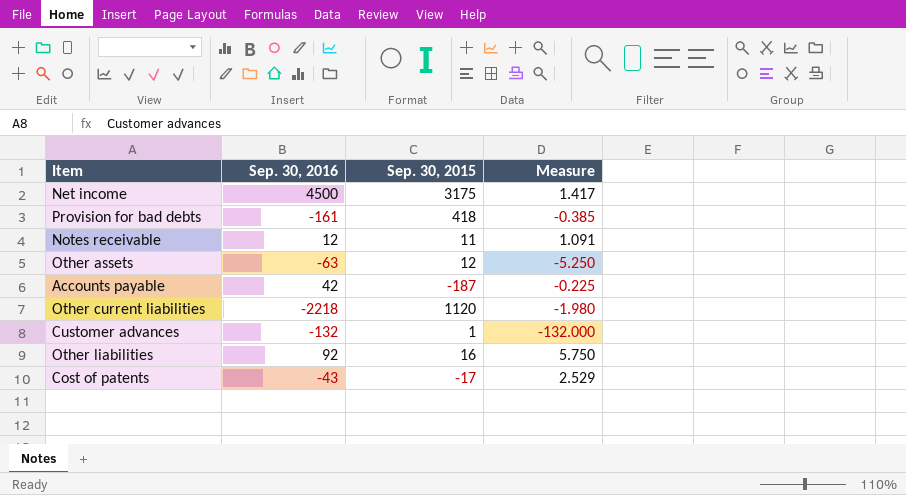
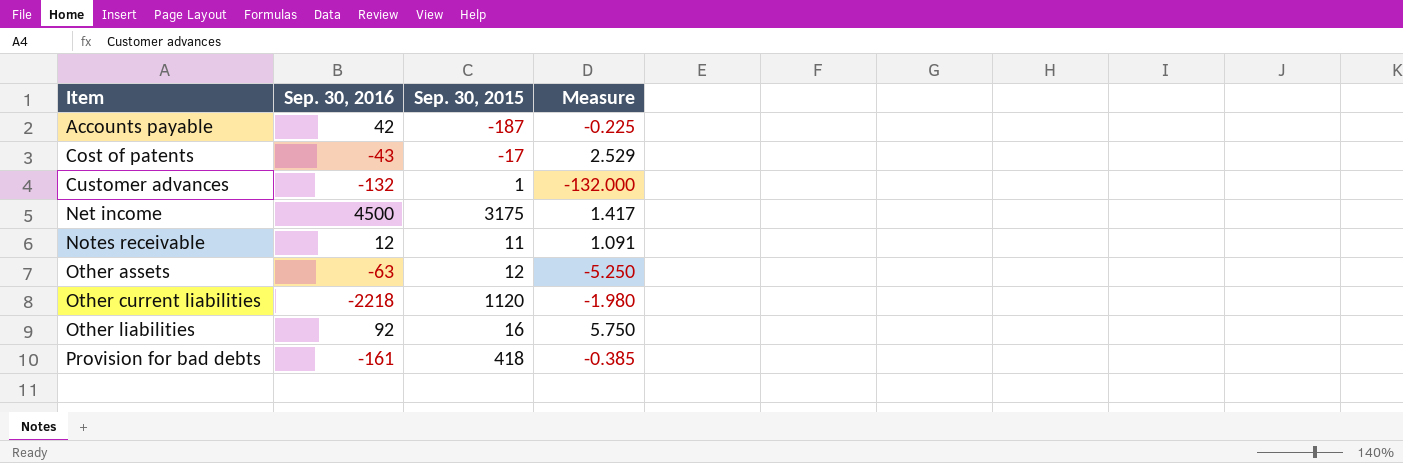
row order: none -> Item ascending

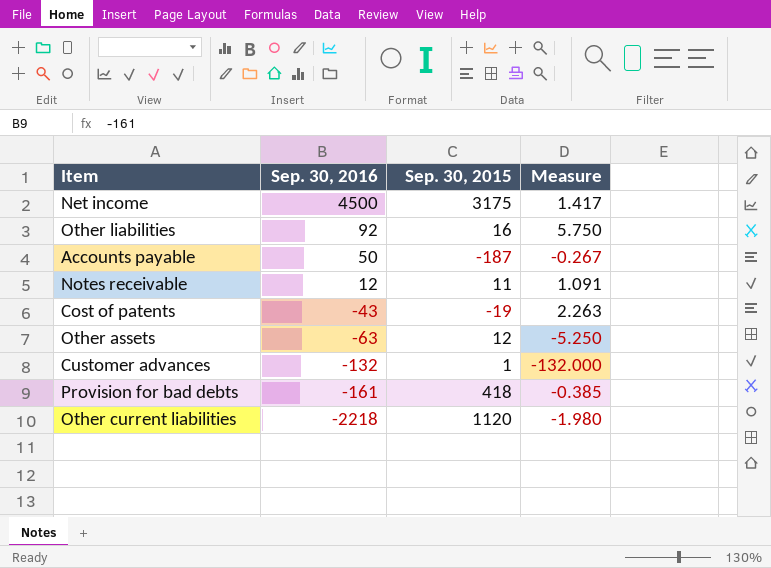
row order: Item ascending -> Sep. 30, 2016 descending
Accounts payable | Sep. 30, 2016: 42 -> 50
Accounts payable | Measure: -0.225 -> -0.267
Cost of patents | Sep. 30, 2015: -17 -> -19
Cost of patents | Measure: 2.529 -> 2.263

